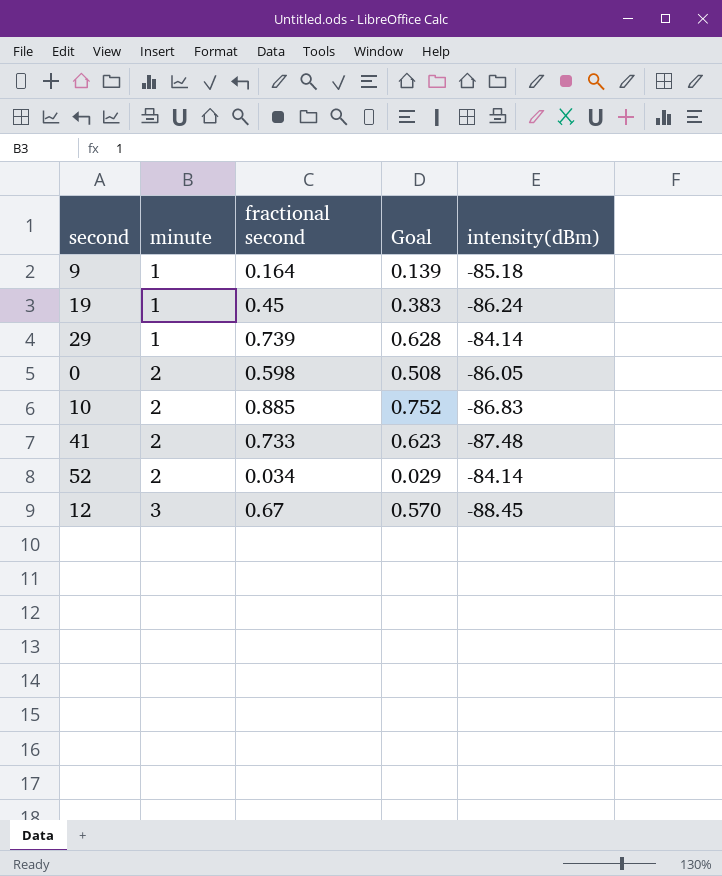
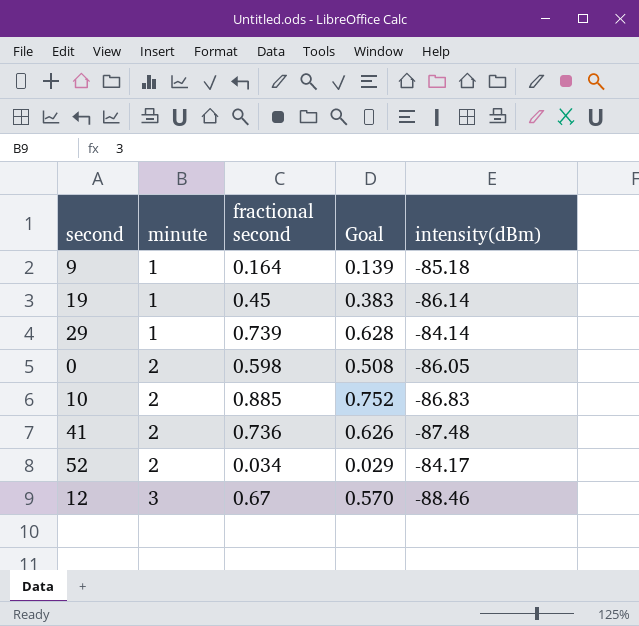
19 | intensity(dBm): -86.24 -> -86.14
41 | fractional second: 0.733 -> 0.736
41 | Goal: 0.623 -> 0.626
52 | intensity(dBm): -84.14 -> -84.17
12 | intensity(dBm): -88.45 -> -88.46

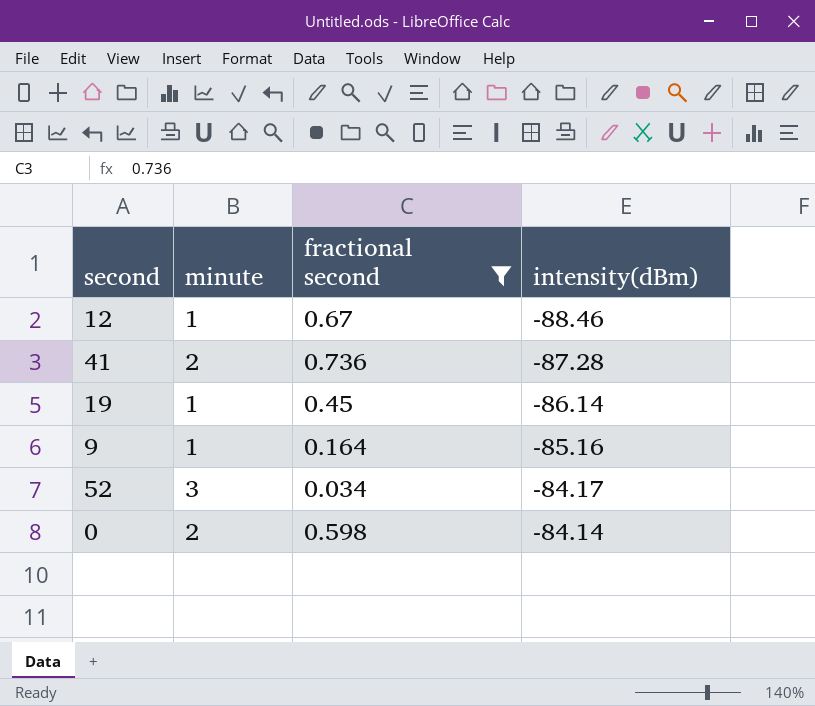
filter: none -> fractional second <= 0.736
row order: minute ascending -> intensity(dBm) ascending
column Goal | formula: [fractional second] * 0.85 -> none
12 | minute: 3 -> 1
41 | intensity(dBm): -87.48 -> -87.28
9 | intensity(dBm): -85.18 -> -85.16
52 | minute: 2 -> 3
0 | intensity(dBm): -86.05 -> -84.14

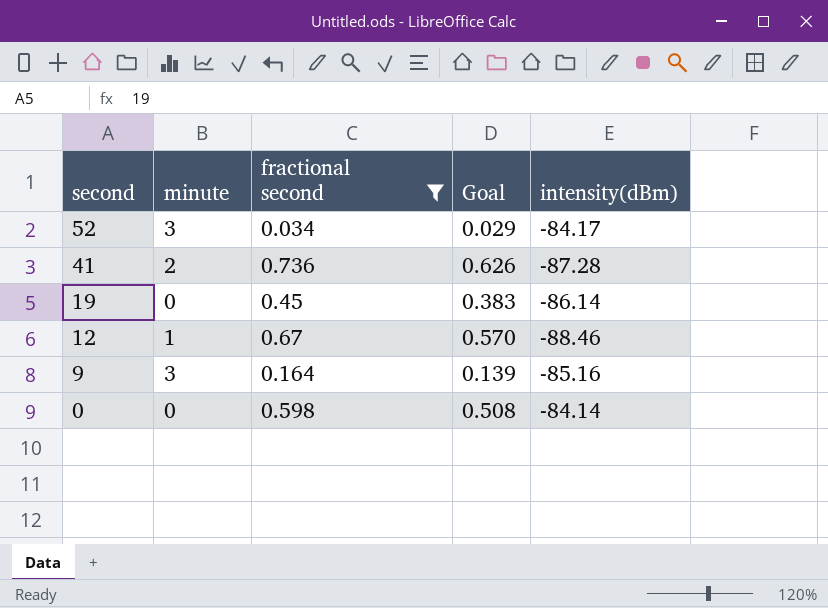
row order: intensity(dBm) ascending -> second descending
column Goal | formula: none -> [fractional second] * 0.85
19 | minute: 1 -> 0
9 | minute: 1 -> 3
0 | minute: 2 -> 0

